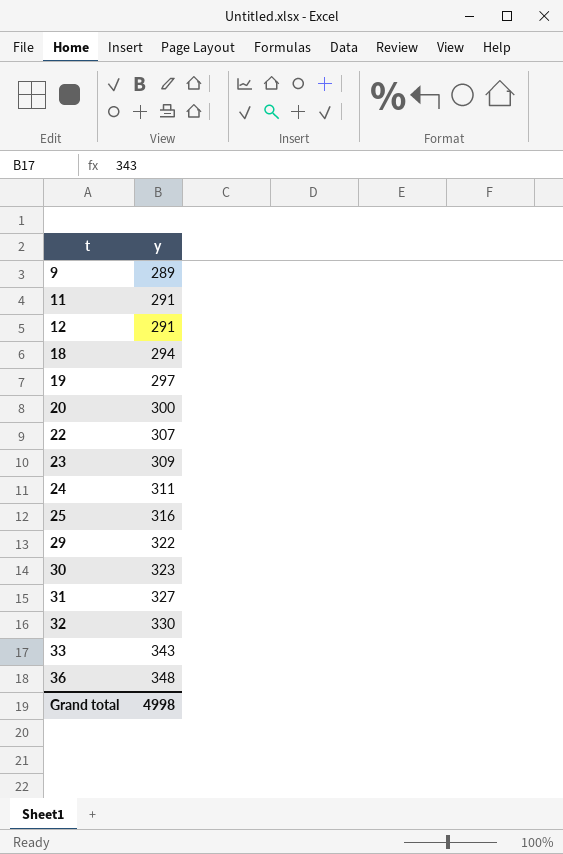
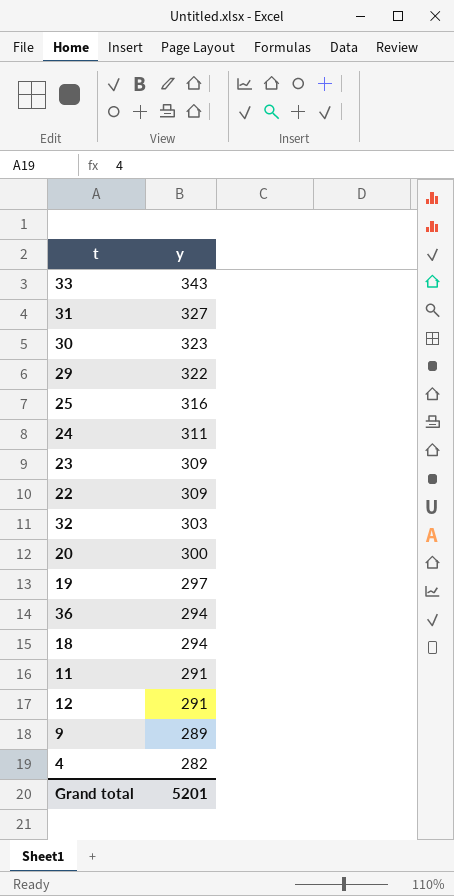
row order: t ascending -> y descending
22 | y: 307 -> 309
32 | y: 330 -> 303
36 | y: 348 -> 294
row 4: none -> 282
Grand total | y: 4998 -> 5201

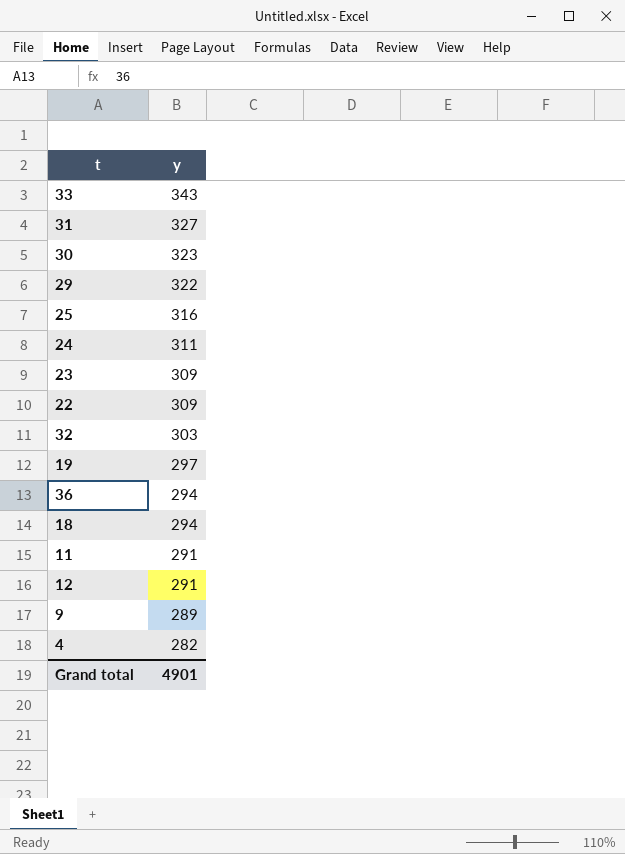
row 20: 300 -> none
Grand total | y: 5201 -> 4901

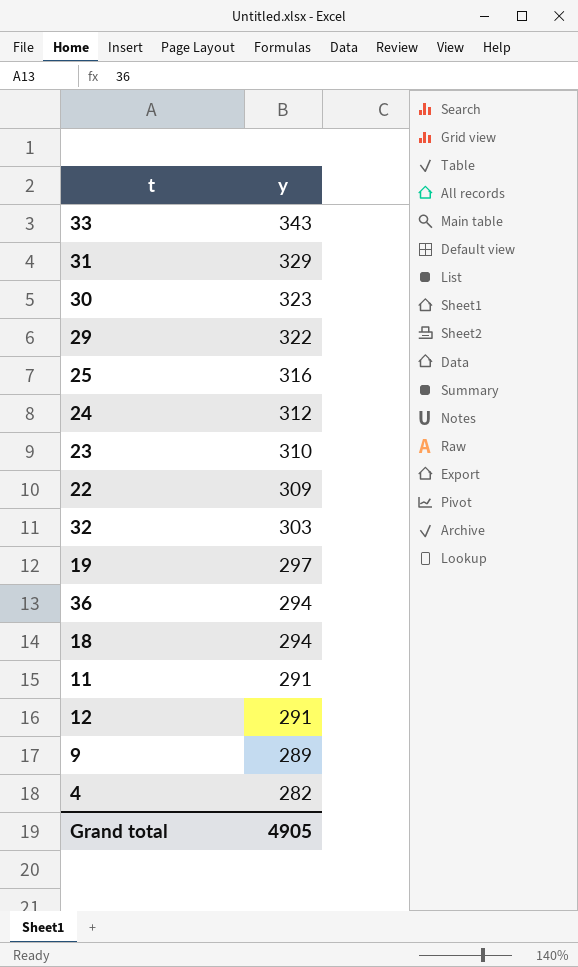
31 | y: 327 -> 329
24 | y: 311 -> 312
23 | y: 309 -> 310
Grand total | y: 4901 -> 4905

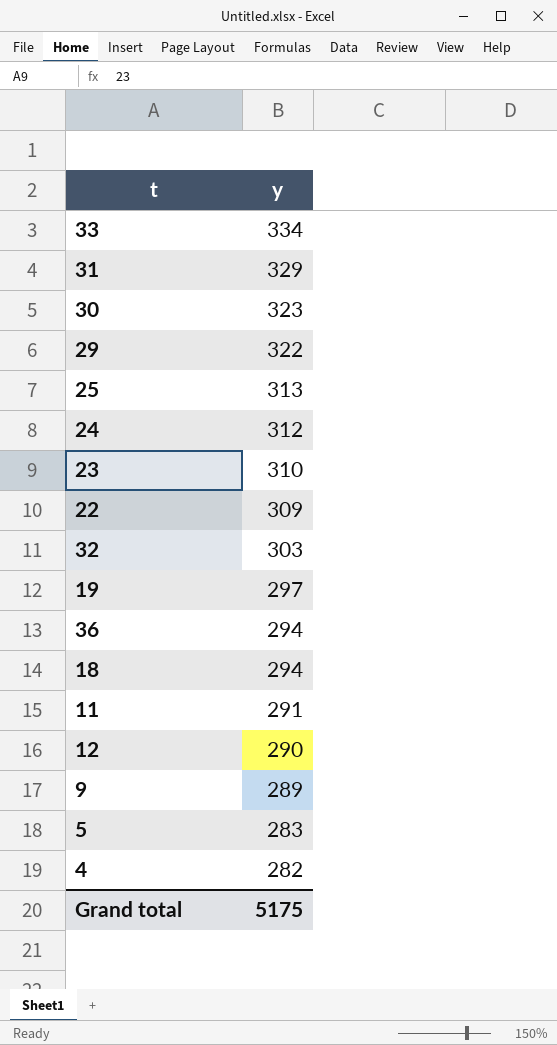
33 | y: 343 -> 334
25 | y: 316 -> 313
12 | y: 291 -> 290
row 5: none -> 283
Grand total | y: 4905 -> 5175

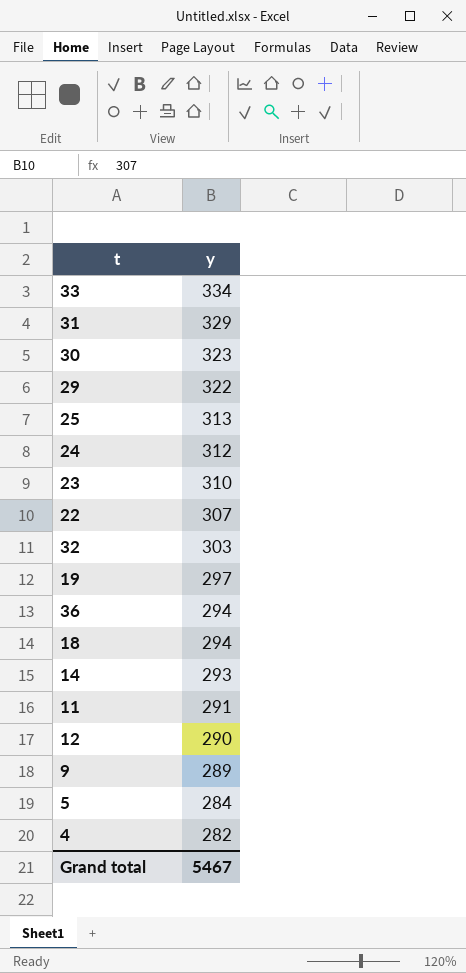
22 | y: 309 -> 307
row 14: none -> 293
5 | y: 283 -> 284
Grand total | y: 5175 -> 5467

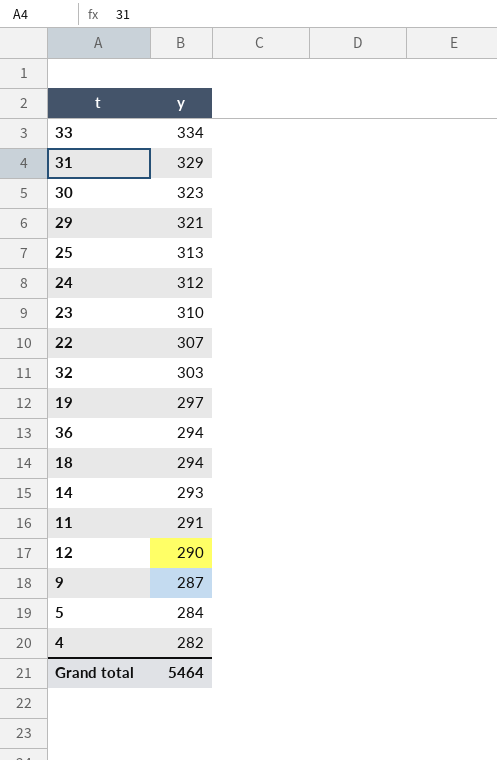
29 | y: 322 -> 321
9 | y: 289 -> 287
Grand total | y: 5467 -> 5464

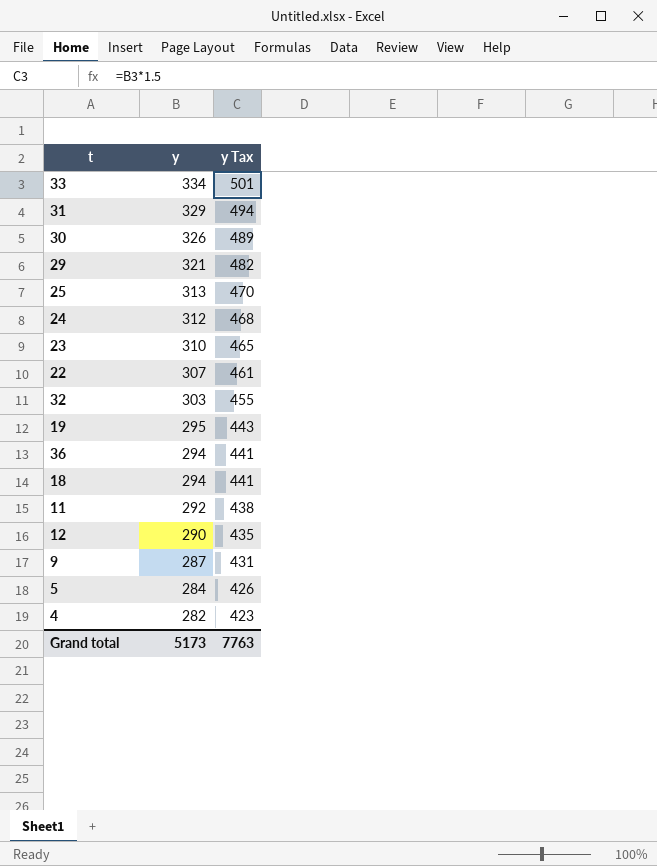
column y Tax | formula: none -> [y] * 1.5
row 14: 293 -> none
30 | y: 323 -> 326
19 | y: 297 -> 295
11 | y: 291 -> 292
Grand total | y: 5464 -> 5173

